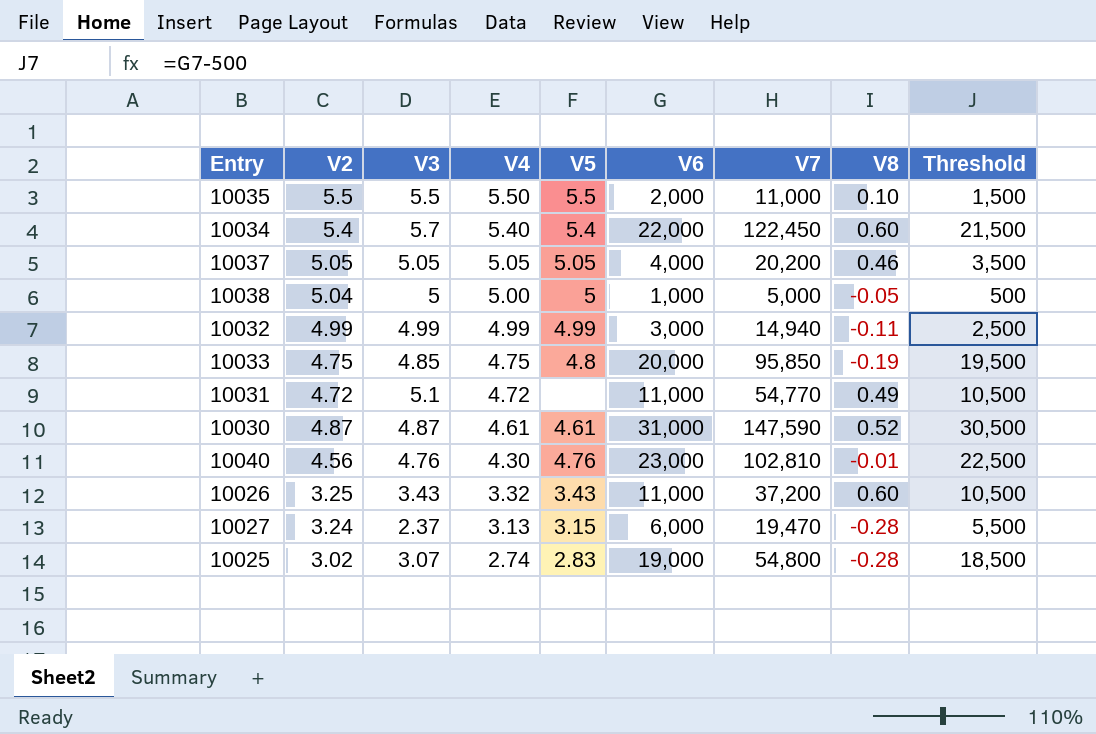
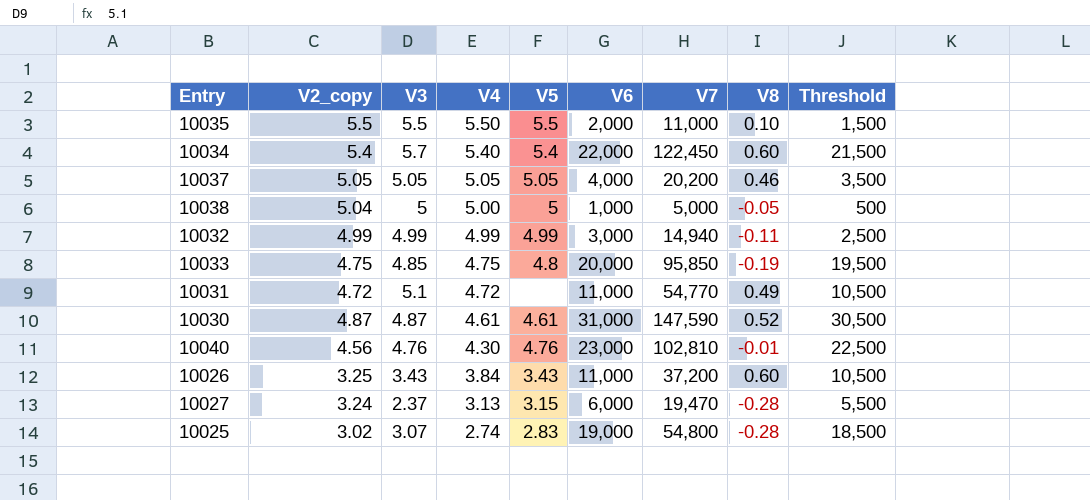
column name: V2 -> V2_copy
10026 | V4: 3.32 -> 3.84

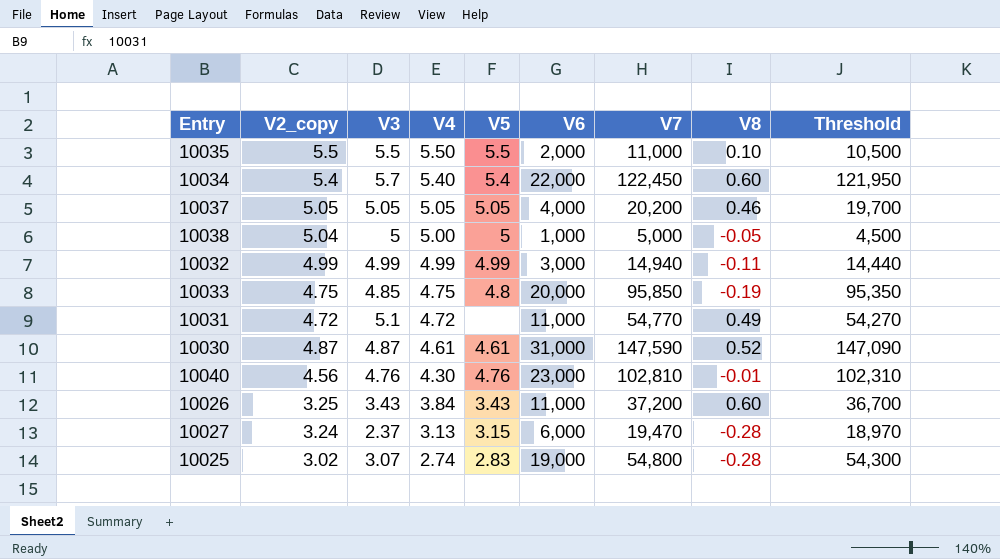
column Threshold | formula: [V6] - 500 -> [V7] - 500

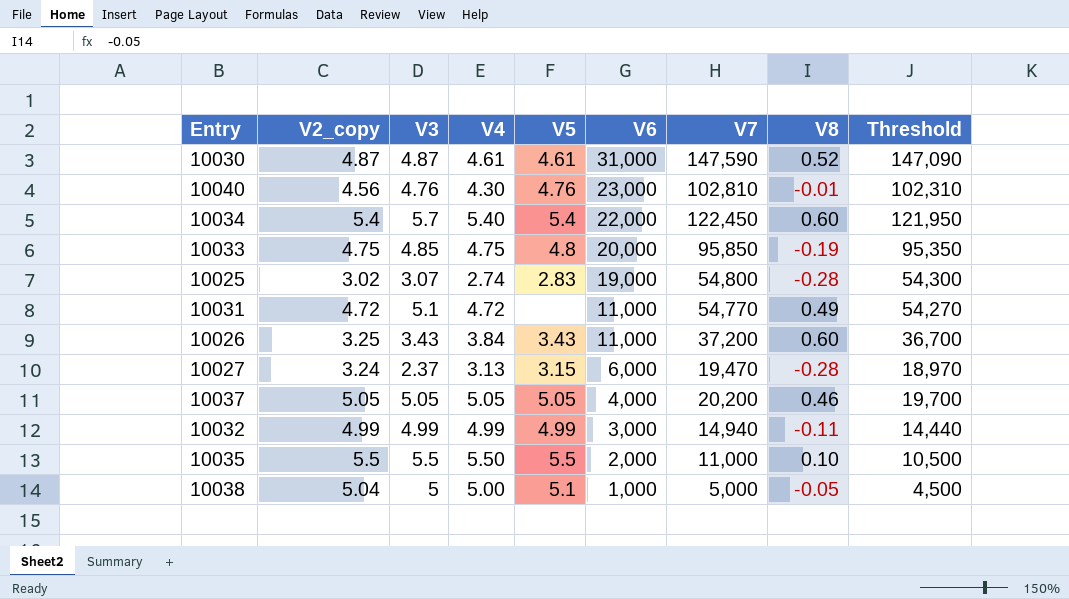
row order: V4 descending -> V6 descending
10038 | V5: 5 -> 5.1

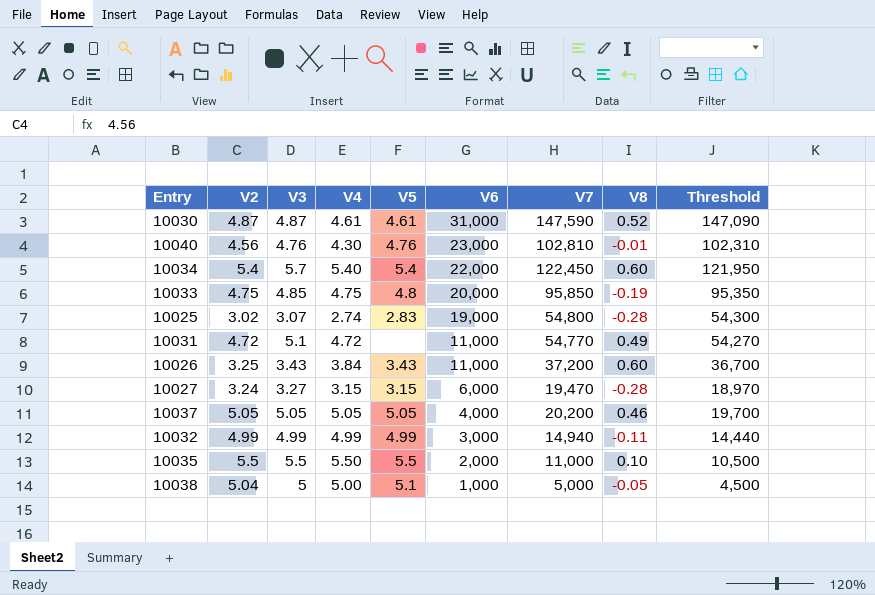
column name: V2_copy -> V2
10027 | V3: 2.37 -> 3.27
10027 | V4: 3.13 -> 3.15

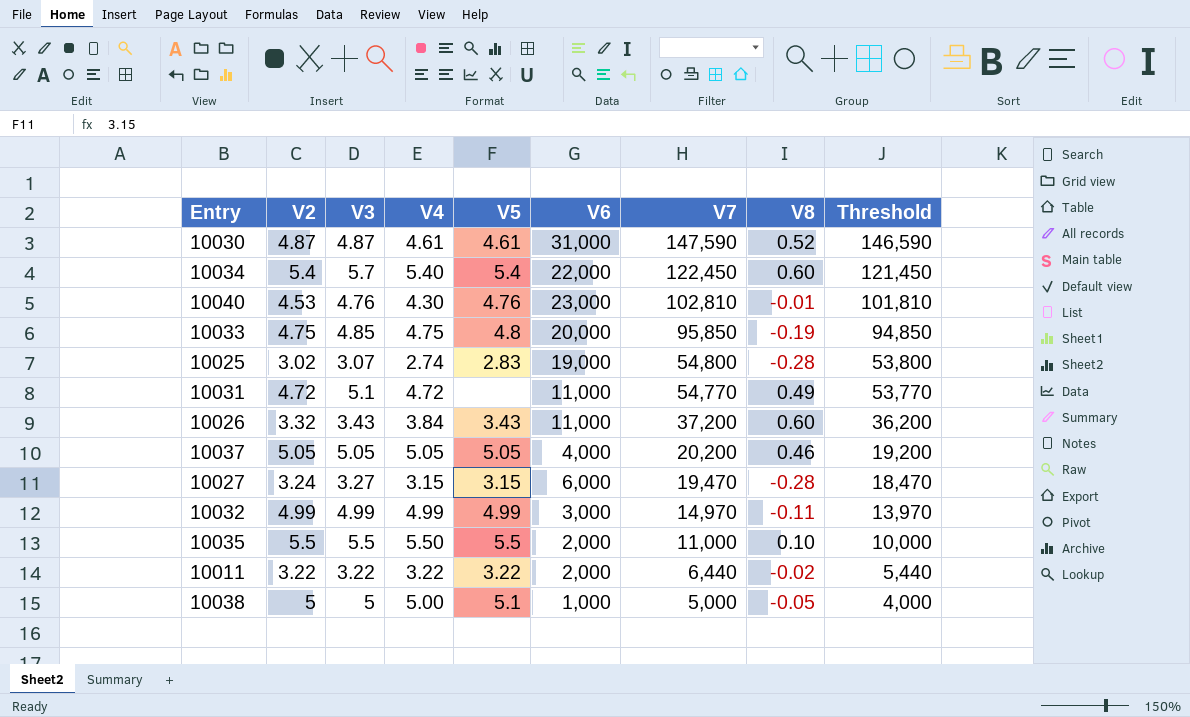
row order: V6 descending -> V7 descending
column Threshold | formula: [V7] - 500 -> [V7] - 1000
10040 | V2: 4.56 -> 4.53
10026 | V2: 3.25 -> 3.32
10032 | V7: 14,940 -> 14,970
row 10011: none -> 3.22 | 3.22 | 3.22 | 3.22 | 2,000 | 6,440 | -0.02 | 5,440
10038 | V2: 5.04 -> 5

